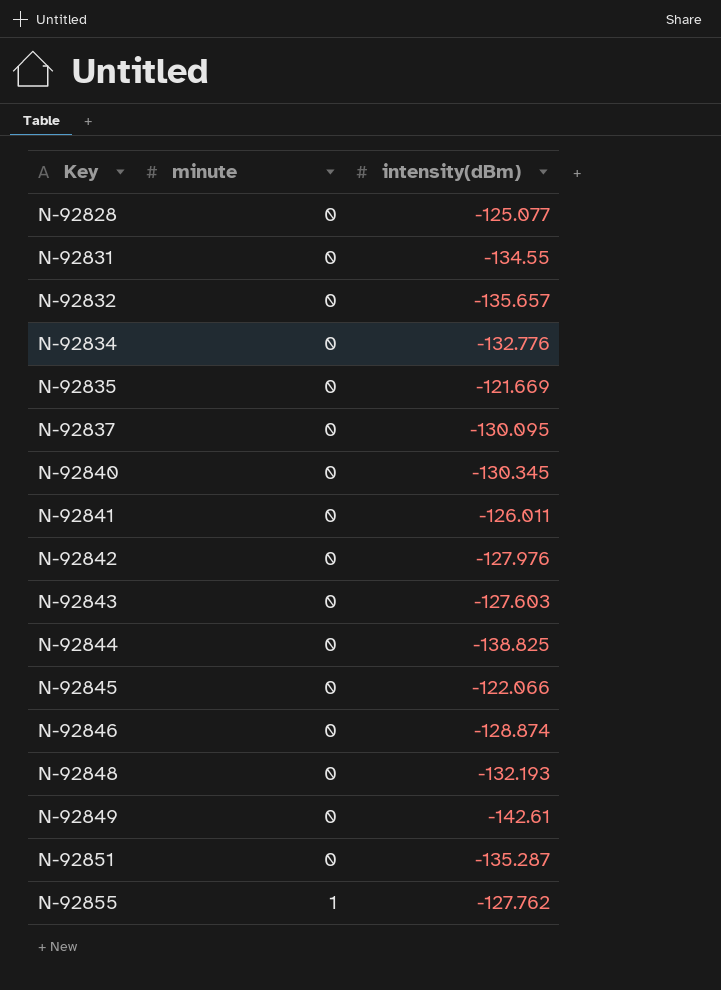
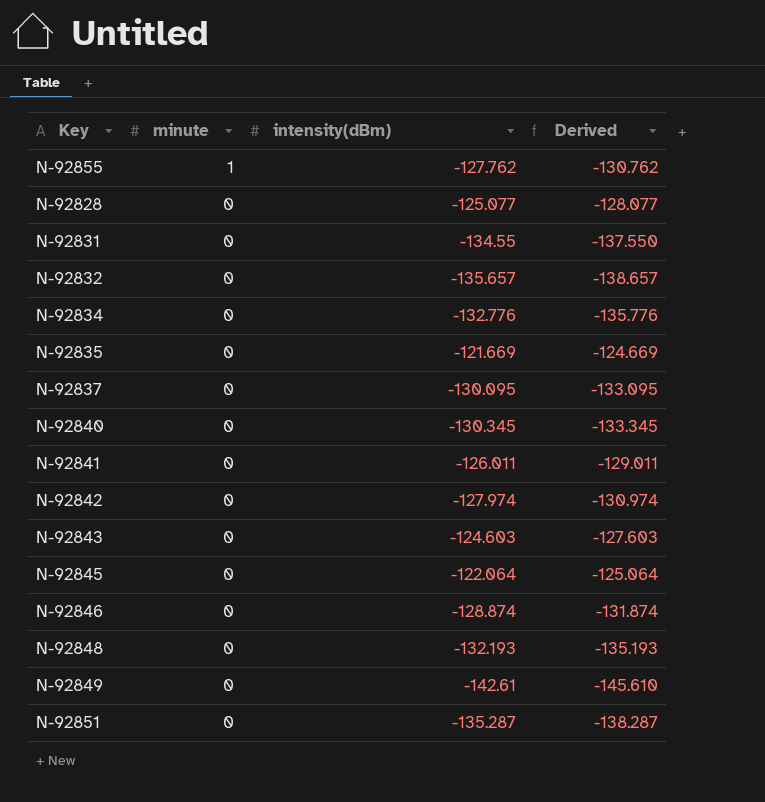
row order: Key ascending -> minute descending
column Derived | formula: none -> [intensity(dBm)] - 3
row N-92844: 0 | -138.825 -> none
N-92842 | intensity(dBm): -127.976 -> -127.974
N-92843 | intensity(dBm): -127.603 -> -124.603
N-92845 | intensity(dBm): -122.066 -> -122.064

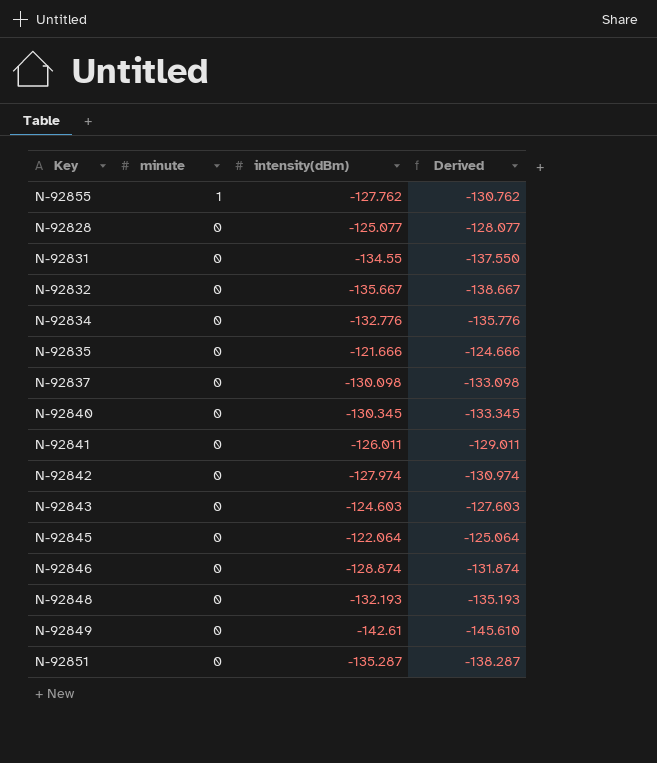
N-92832 | intensity(dBm): -135.657 -> -135.667
N-92832 | Derived: -138.657 -> -138.667
N-92835 | intensity(dBm): -121.669 -> -121.666
N-92835 | Derived: -124.669 -> -124.666
N-92837 | intensity(dBm): -130.095 -> -130.098
N-92837 | Derived: -133.095 -> -133.098

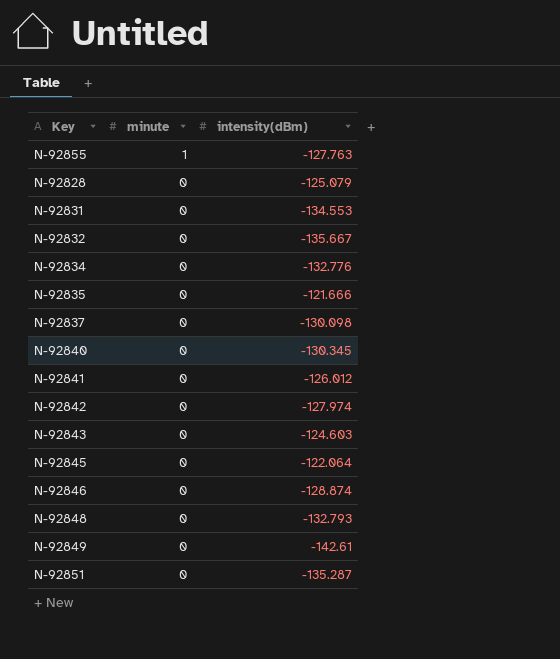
column Derived | formula: [intensity(dBm)] - 3 -> none
N-92855 | intensity(dBm): -127.762 -> -127.763
N-92828 | intensity(dBm): -125.077 -> -125.079
N-92831 | intensity(dBm): -134.55 -> -134.553
N-92841 | intensity(dBm): -126.011 -> -126.012
N-92848 | intensity(dBm): -132.193 -> -132.793

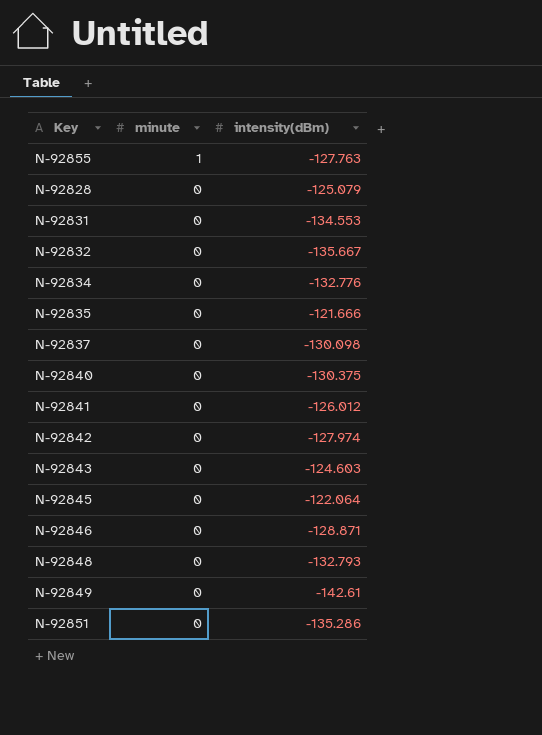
N-92840 | intensity(dBm): -130.345 -> -130.375
N-92846 | intensity(dBm): -128.874 -> -128.871
N-92851 | intensity(dBm): -135.287 -> -135.286

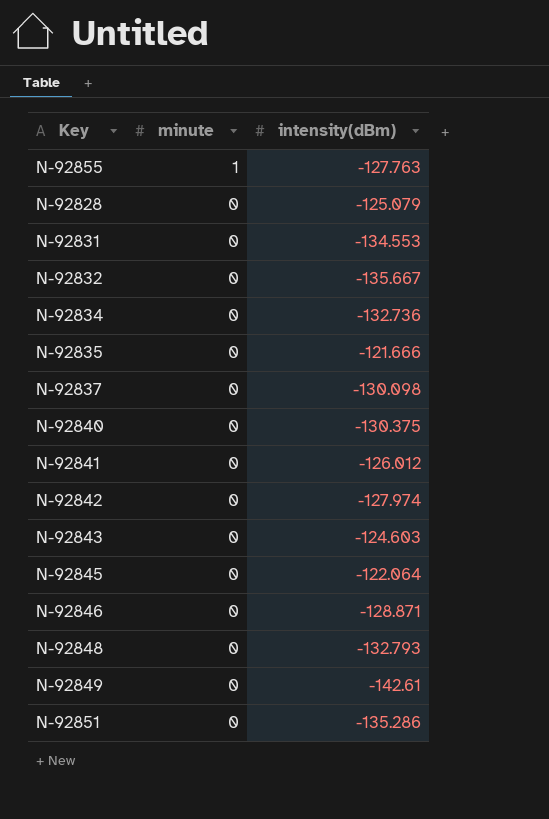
N-92834 | intensity(dBm): -132.776 -> -132.736

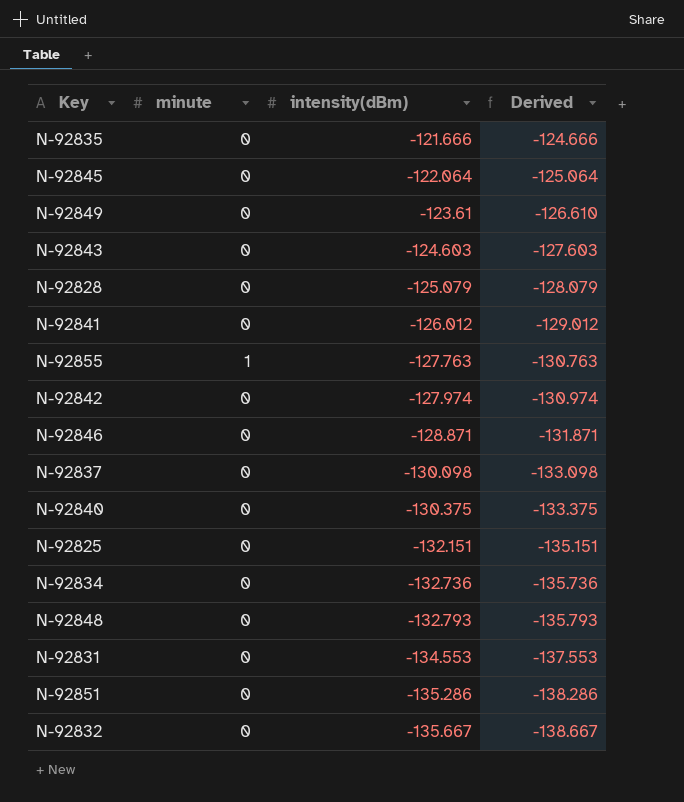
row order: minute descending -> intensity(dBm) descending
column Derived | formula: none -> [intensity(dBm)] - 3
N-92849 | intensity(dBm): -142.61 -> -123.61
row N-92825: none -> 0 | -132.151 | -135.151

